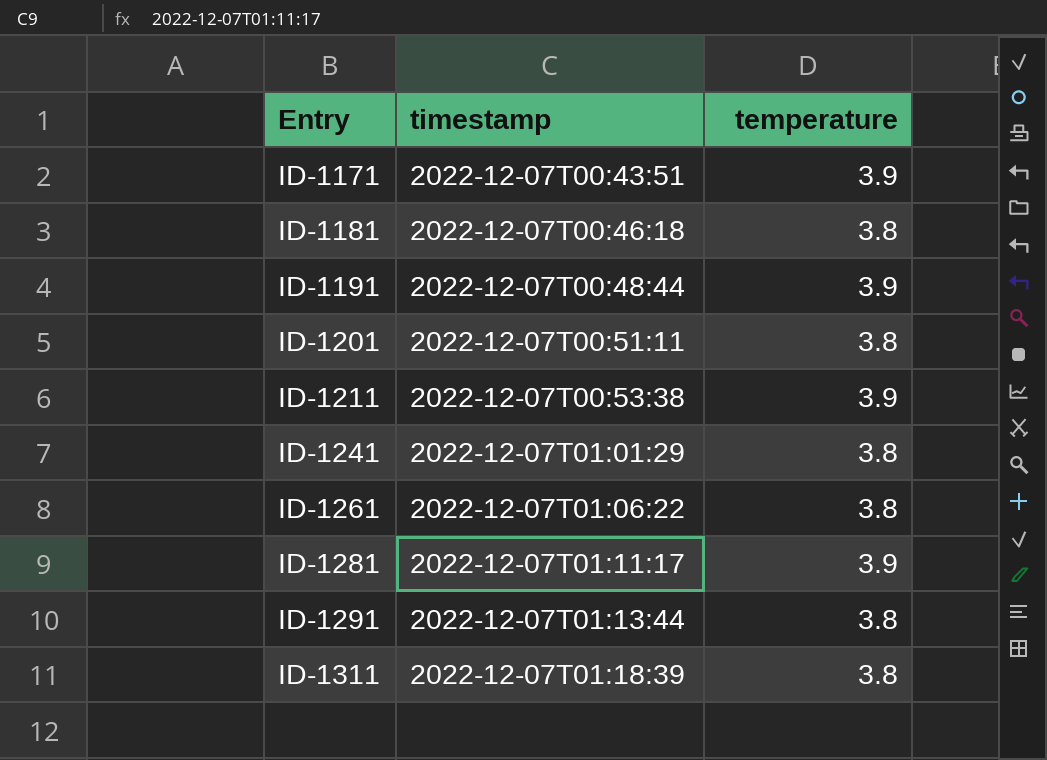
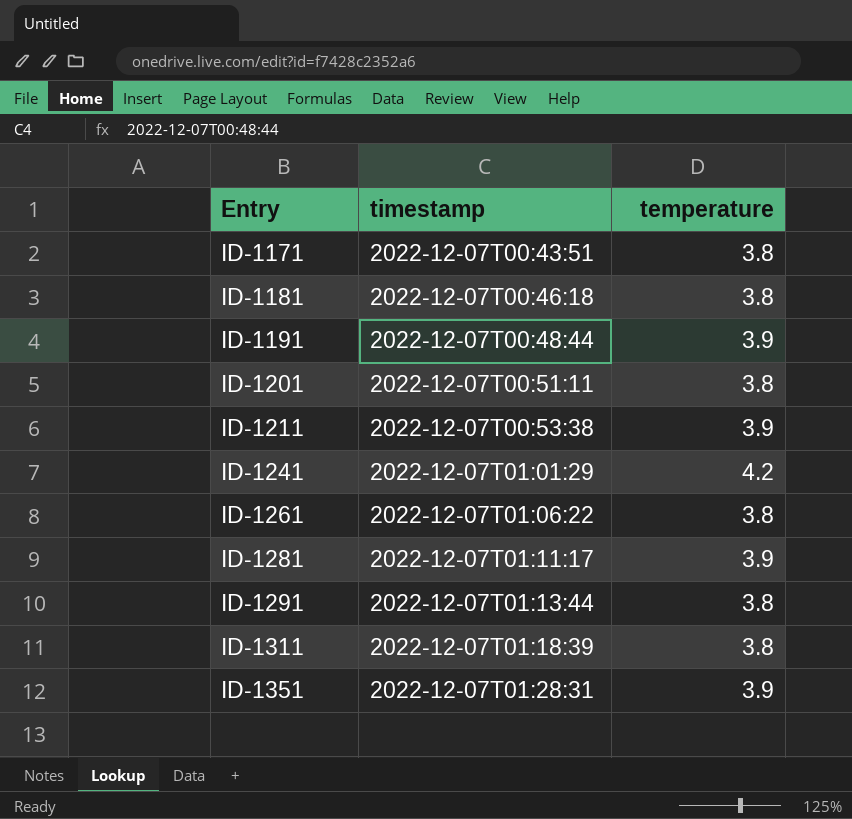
ID-1171 | temperature: 3.9 -> 3.8
ID-1241 | temperature: 3.8 -> 4.2
row ID-1351: none -> 2022-12-07T01:28:31 | 3.9

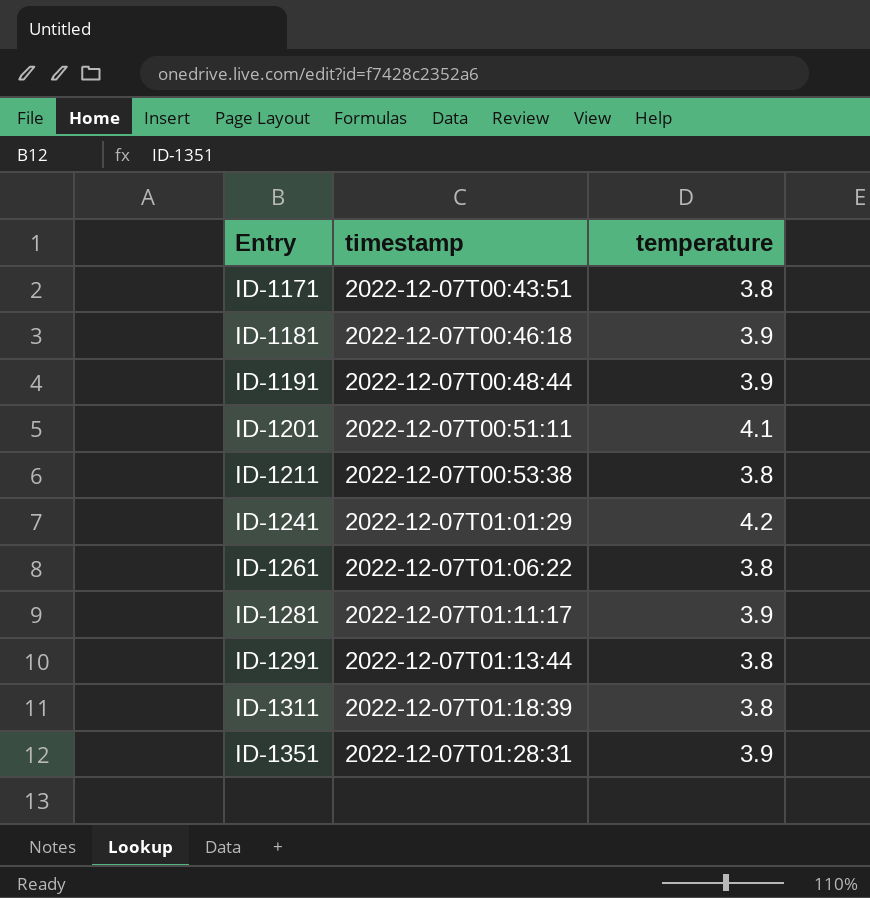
ID-1181 | temperature: 3.8 -> 3.9
ID-1201 | temperature: 3.8 -> 4.1
ID-1211 | temperature: 3.9 -> 3.8

